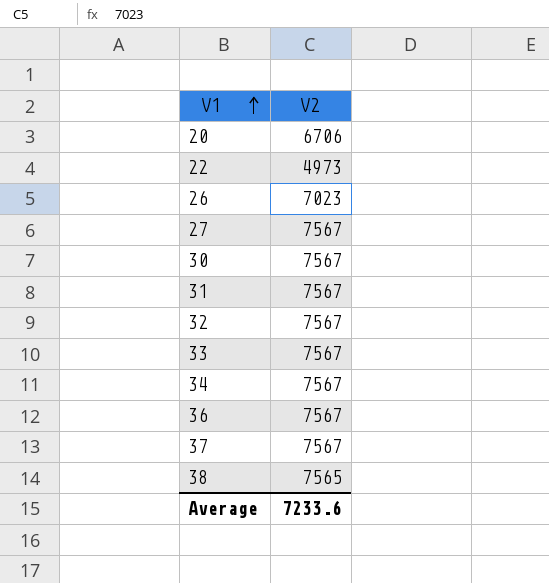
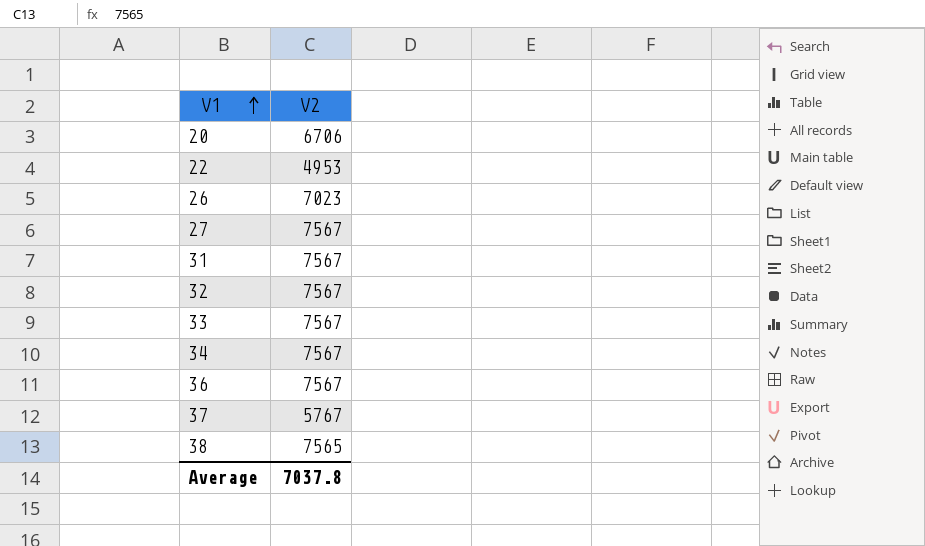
row 30: 7567 -> none
22 | V2: 4973 -> 4953
37 | V2: 7567 -> 5767
Average | V2: 7233.6 -> 7037.8

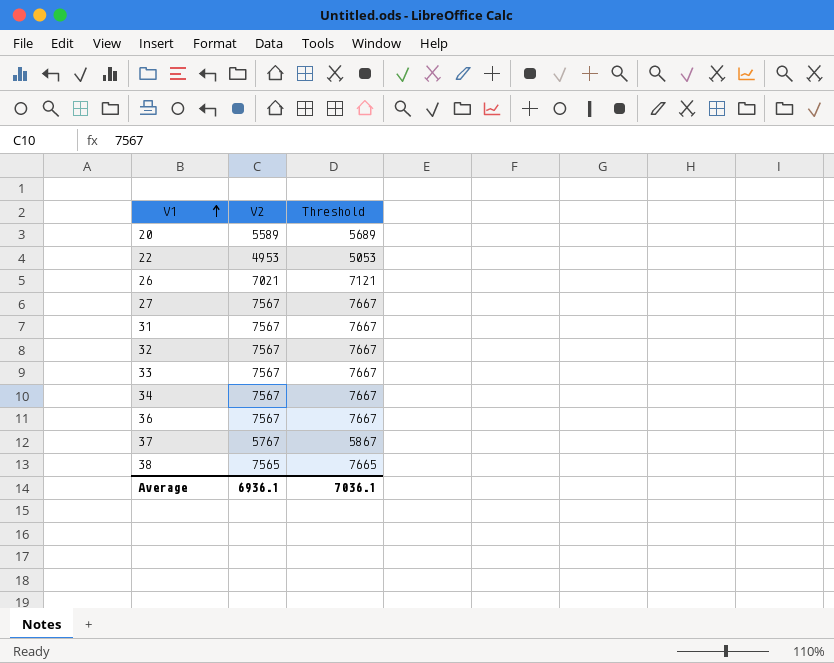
column Threshold | formula: none -> [V2] + 100
20 | V2: 6706 -> 5589
26 | V2: 7023 -> 7021
Average | V2: 7037.8 -> 6936.1

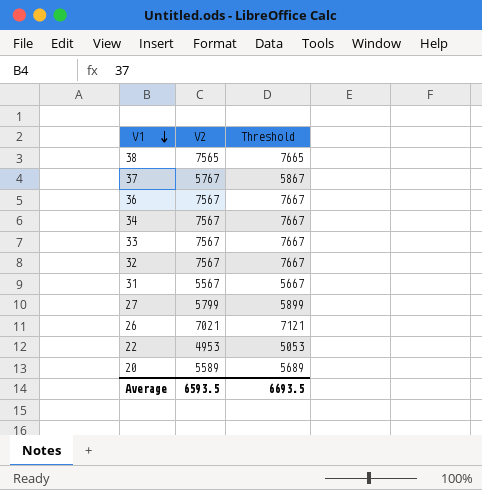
row order: V1 ascending -> V1 descending
31 | V2: 7567 -> 5567
31 | Threshold: 7667 -> 5667
27 | V2: 7567 -> 5799
27 | Threshold: 7667 -> 5899
Average | V2: 6936.1 -> 6593.5
Average | Threshold: 7036.1 -> 6693.5

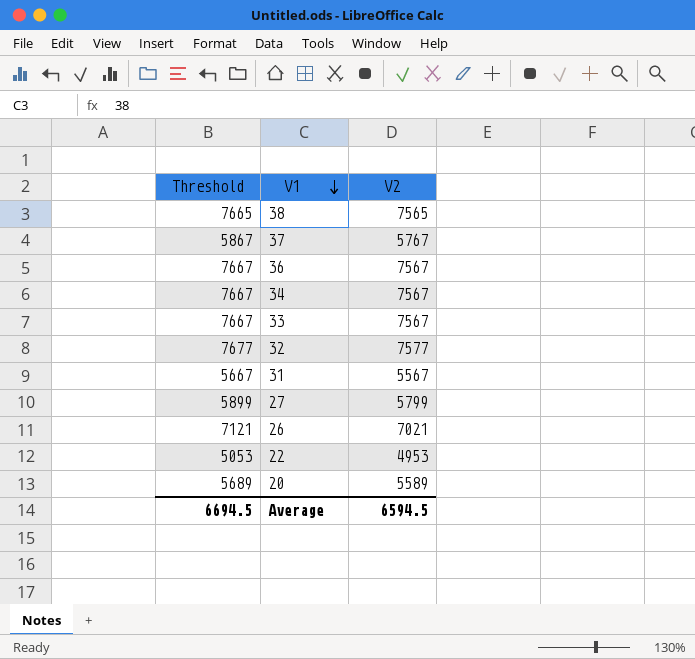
column Threshold | position: 3 -> 1
32 | Threshold: 7667 -> 7677
32 | V2: 7567 -> 7577
Average | Threshold: 6693.5 -> 6694.5
Average | V2: 6593.5 -> 6594.5

